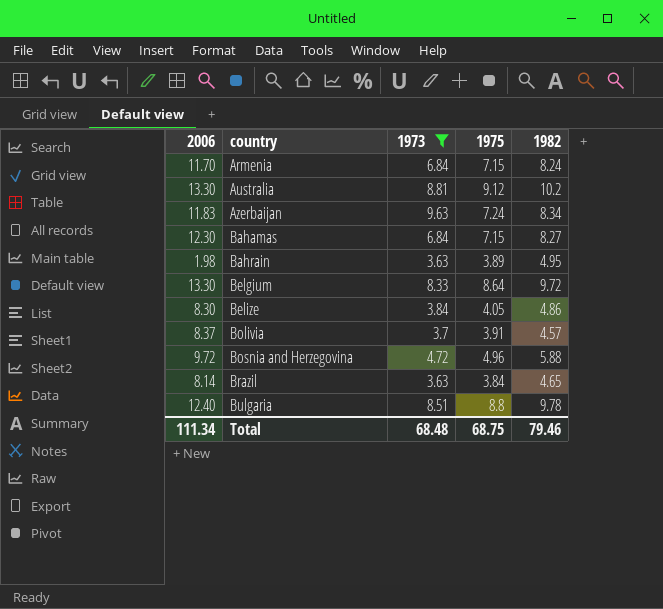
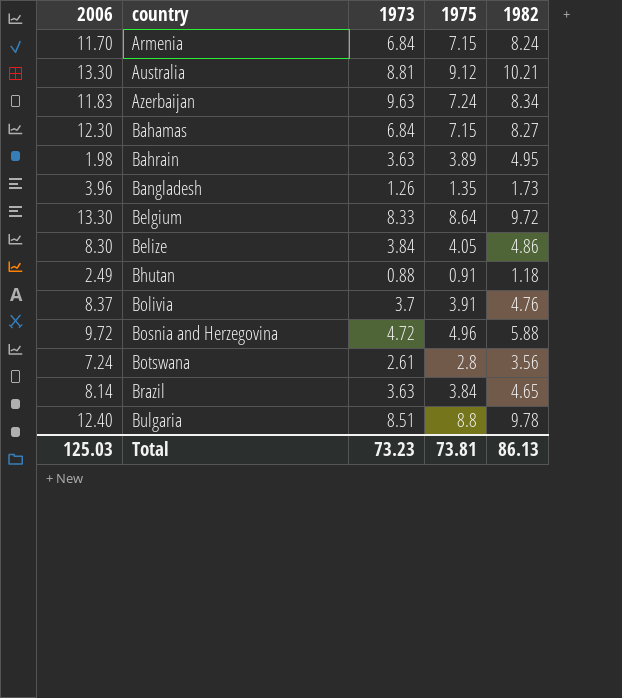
filter: 1973 >= 3.63 -> none
Australia | 1982: 10.2 -> 10.21
Bolivia | 1982: 4.57 -> 4.76
Total | 2006: 111.34 -> 125.03
Total | 1973: 68.48 -> 73.23
Total | 1975: 68.75 -> 73.81
Total | 1982: 79.46 -> 86.13

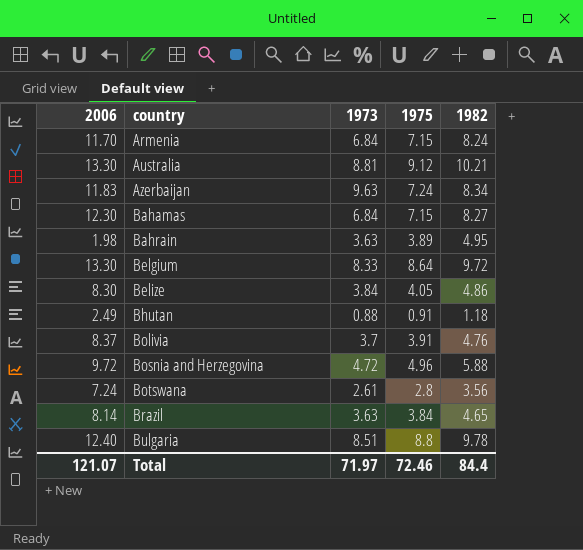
row Bangladesh: 3.96 | 1.26 | 1.35 | 1.73 -> none
Total | 2006: 125.03 -> 121.07
Total | 1973: 73.23 -> 71.97
Total | 1975: 73.81 -> 72.46
Total | 1982: 86.13 -> 84.4

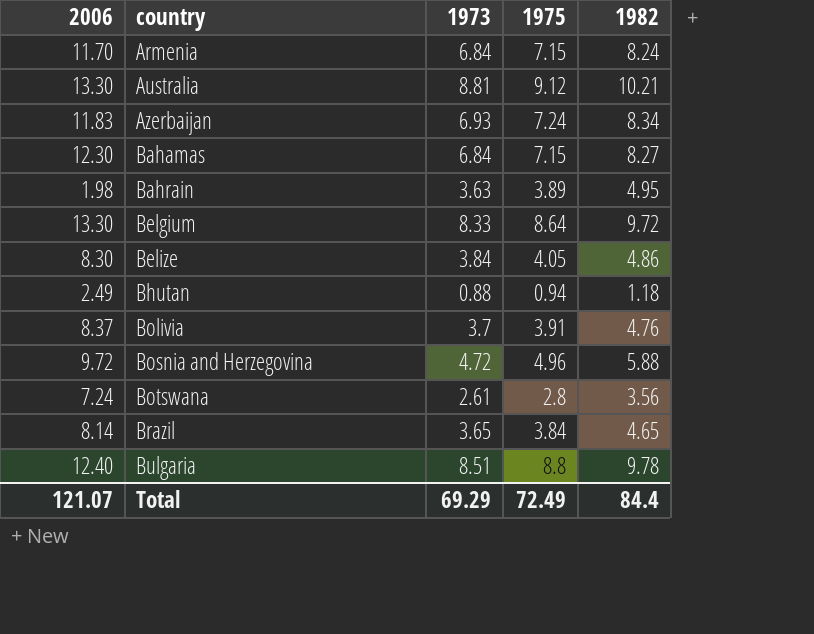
Azerbaijan | 1973: 9.63 -> 6.93
Bhutan | 1975: 0.91 -> 0.94
Brazil | 1973: 3.63 -> 3.65
Total | 1973: 71.97 -> 69.29
Total | 1975: 72.46 -> 72.49

